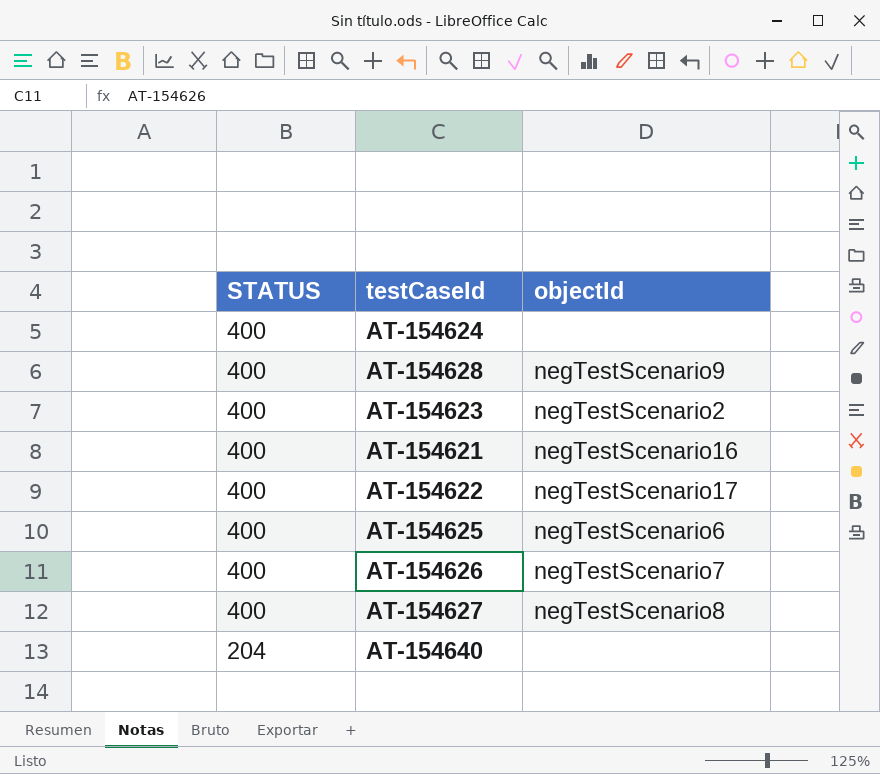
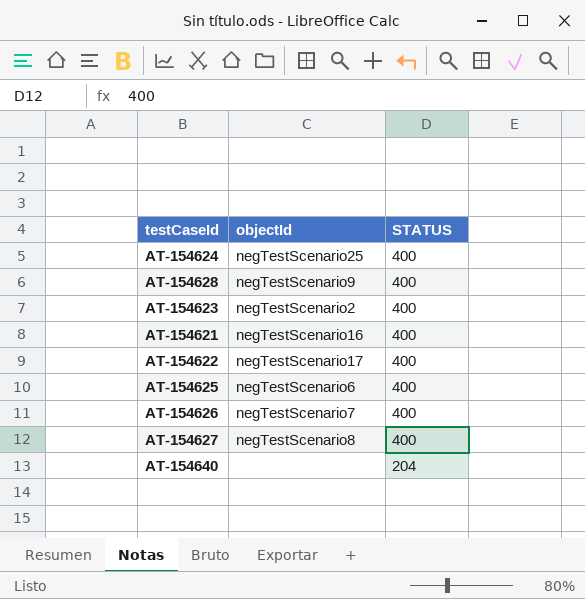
column STATUS | position: 1 -> 3
AT-154624 | objectId: none -> negTestScenario25

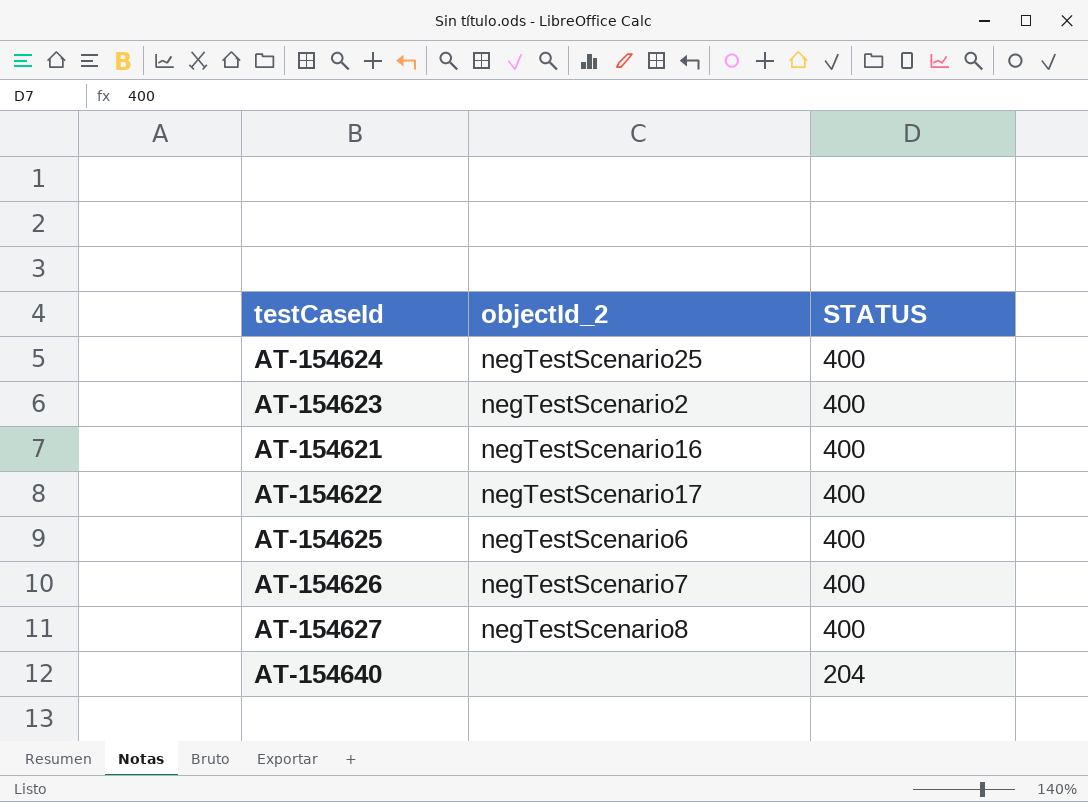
column name: objectId -> objectId_2
row AT-154628: negTestScenario9 | 400 -> none

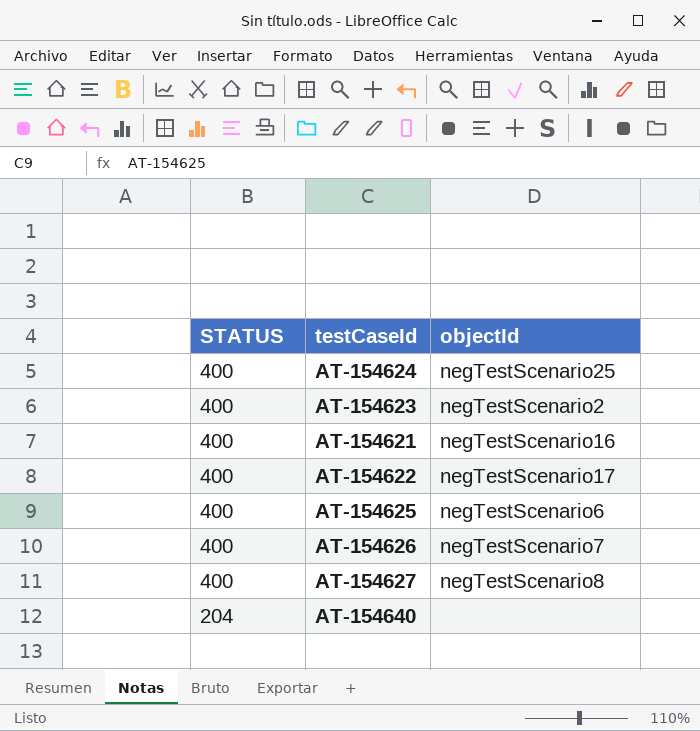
column STATUS | position: 3 -> 1
column name: objectId_2 -> objectId

